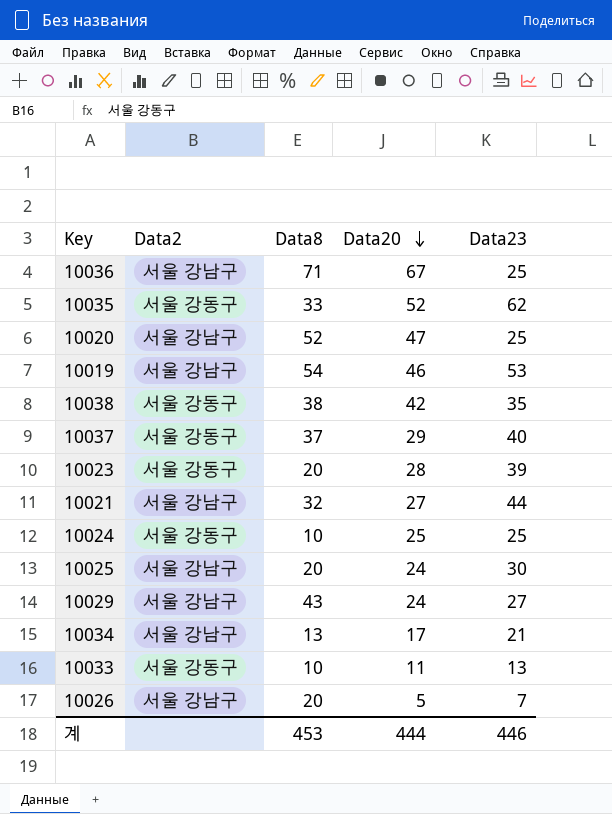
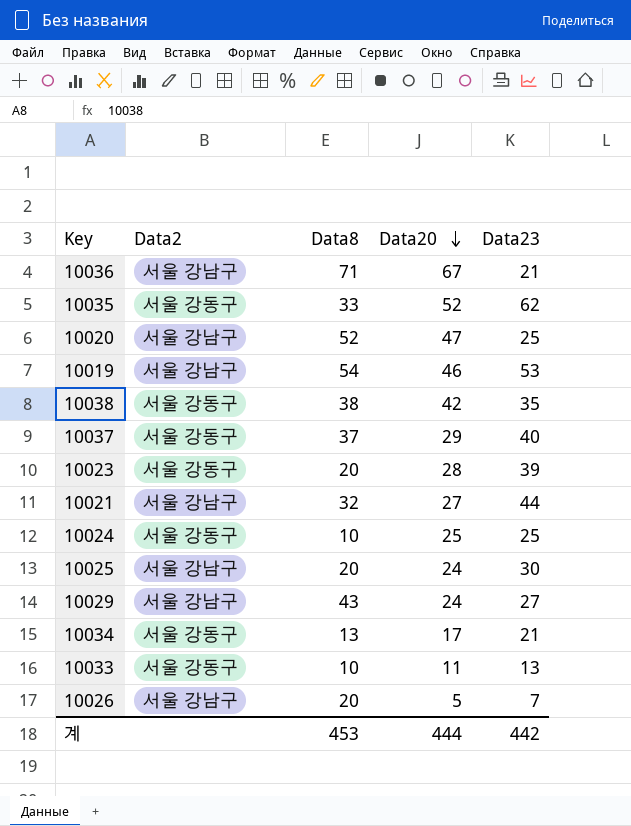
10036 | Data23: 25 -> 21
10034 | Data2: 서울 강남구 -> 서울 강동구
계 | Data23: 446 -> 442

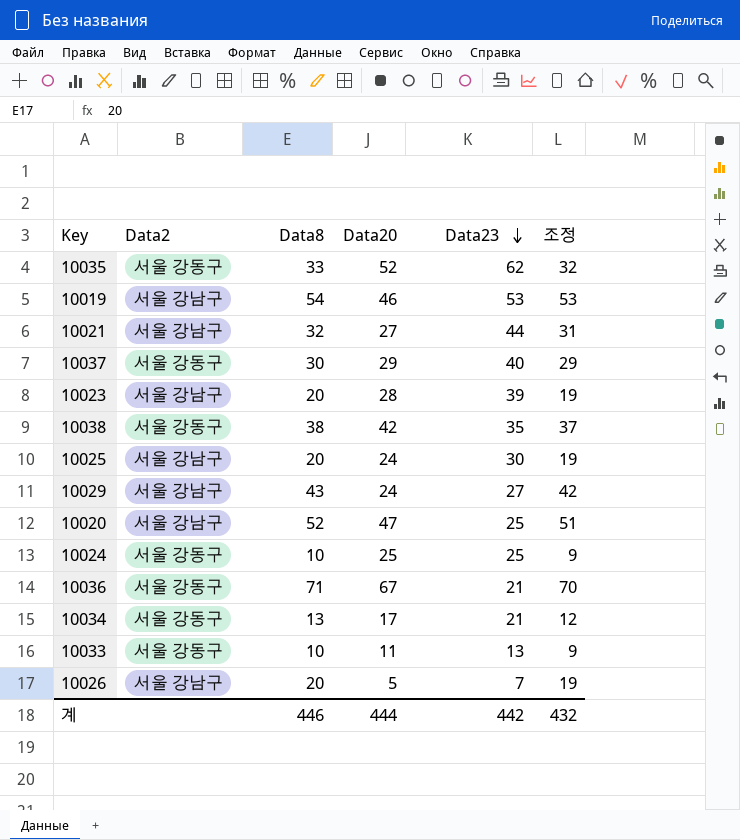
row order: Data20 descending -> Data23 descending
column 조정 | formula: none -> [Data8] - 1
10037 | Data8: 37 -> 30
10023 | Data2: 서울 강동구 -> 서울 강남구
10036 | Data2: 서울 강남구 -> 서울 강동구
계 | Data8: 453 -> 446

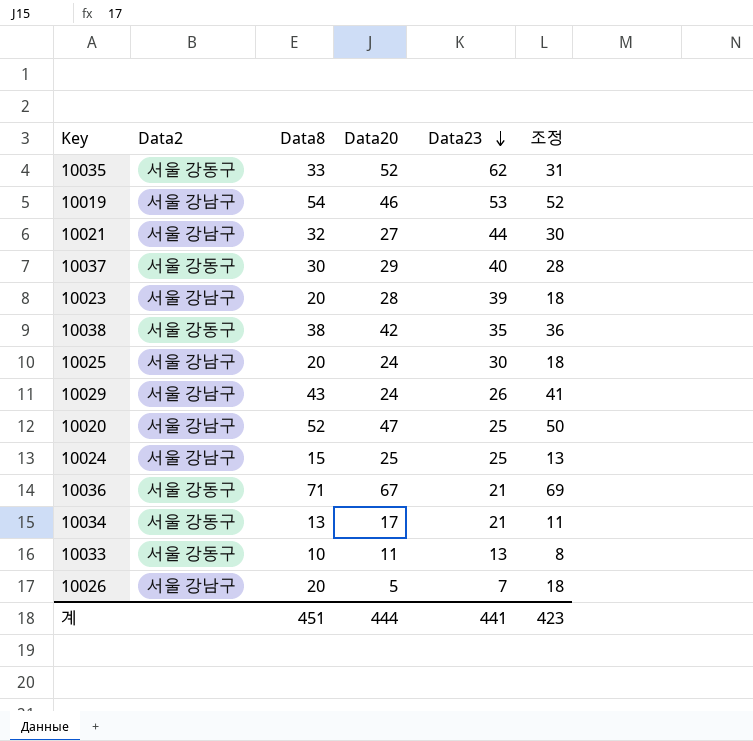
column 조정 | formula: [Data8] - 1 -> [Data8] - 2
10029 | Data23: 27 -> 26
10024 | Data2: 서울 강동구 -> 서울 강남구
10024 | Data8: 10 -> 15
계 | Data8: 446 -> 451
계 | Data23: 442 -> 441
계 | 조정: 432 -> 423

